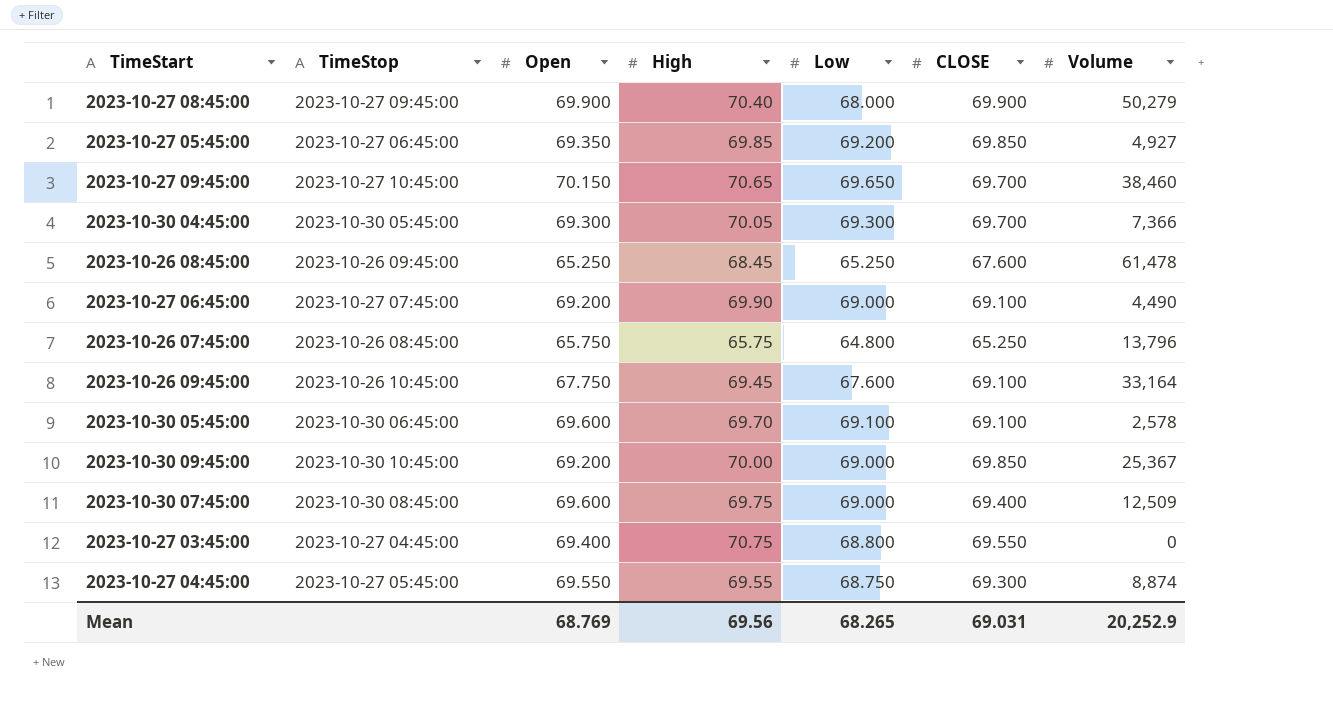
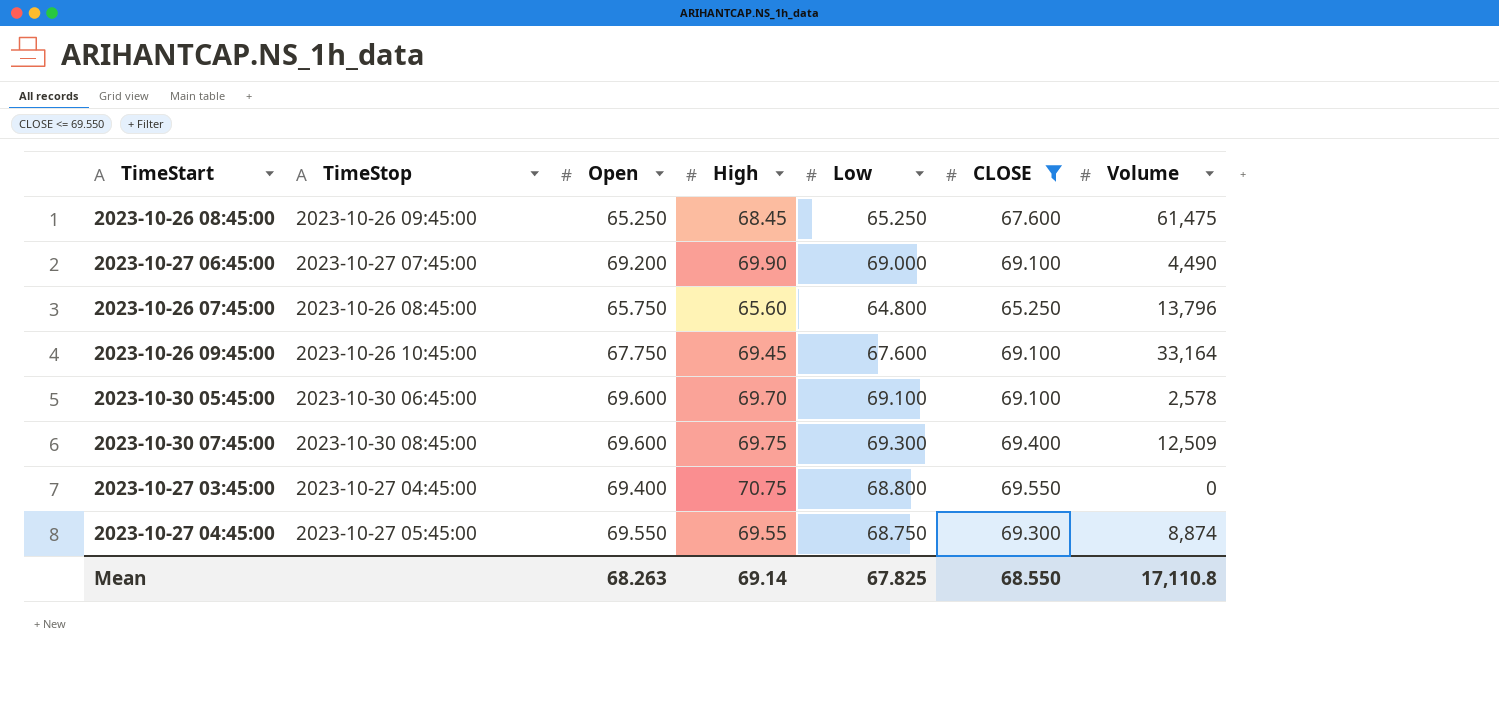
filter: none -> CLOSE <= 69.550
2023-10-26 08:45:00 | Volume: 61,478 -> 61,475
2023-10-26 07:45:00 | High: 65.75 -> 65.60
2023-10-30 07:45:00 | Low: 69.000 -> 69.300
Mean | Open: 68.769 -> 68.263
Mean | High: 69.56 -> 69.14
Mean | Low: 68.265 -> 67.825
Mean | CLOSE: 69.031 -> 68.550
Mean | Volume: 20,252.9 -> 17,110.8

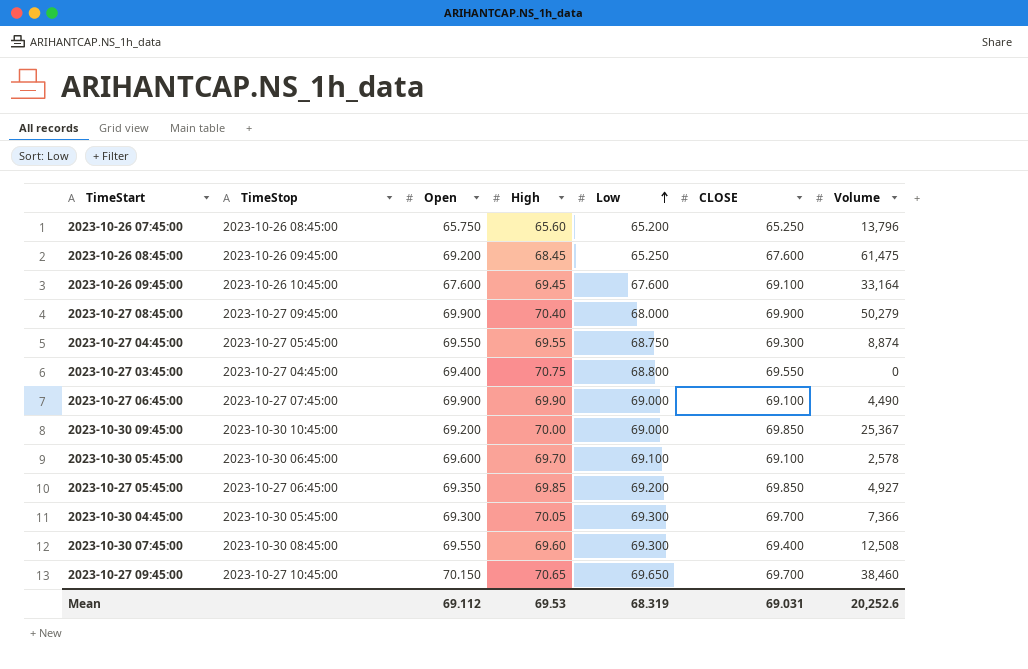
filter: CLOSE <= 69.550 -> none
row order: none -> Low ascending
2023-10-26 07:45:00 | Low: 64.800 -> 65.200
2023-10-26 08:45:00 | Open: 65.250 -> 69.200
2023-10-26 09:45:00 | Open: 67.750 -> 67.600
2023-10-27 06:45:00 | Open: 69.200 -> 69.900
2023-10-30 07:45:00 | Open: 69.600 -> 69.550
2023-10-30 07:45:00 | High: 69.75 -> 69.60
2023-10-30 07:45:00 | Volume: 12,509 -> 12,508
Mean | Open: 68.263 -> 69.112
Mean | High: 69.14 -> 69.53
Mean | Low: 67.825 -> 68.319
Mean | CLOSE: 68.550 -> 69.031
Mean | Volume: 17,110.8 -> 20,252.6

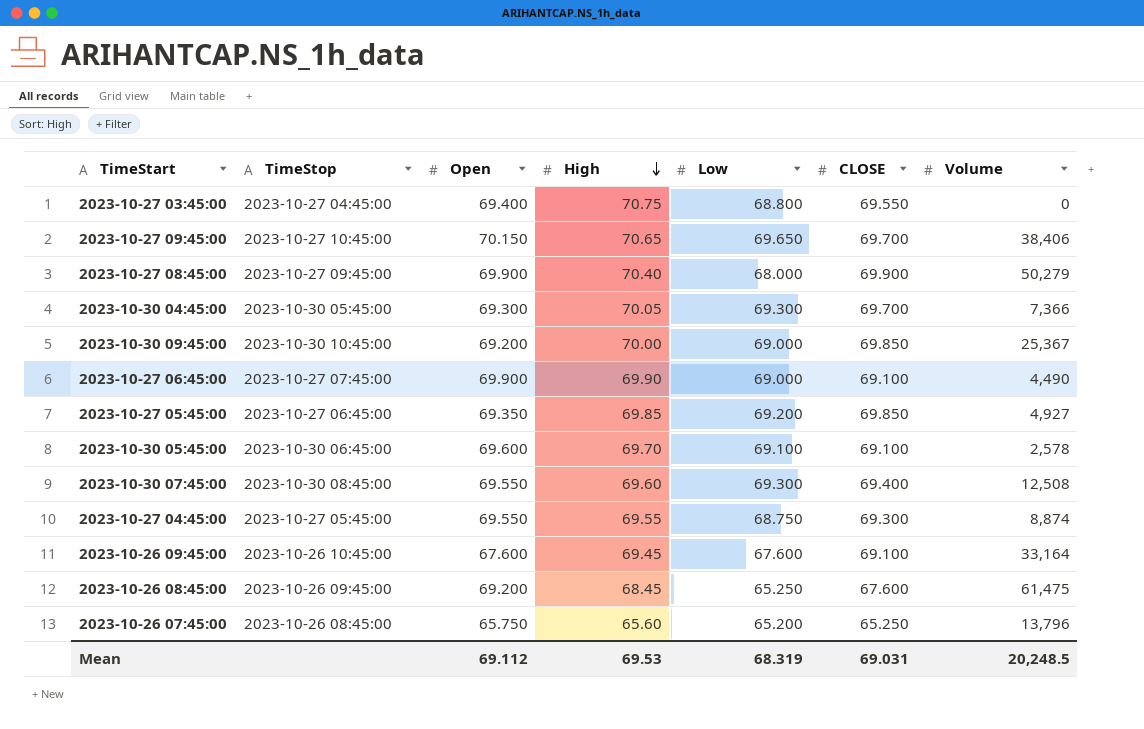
row order: Low ascending -> High descending
2023-10-27 09:45:00 | Volume: 38,460 -> 38,406
Mean | Volume: 20,252.6 -> 20,248.5

